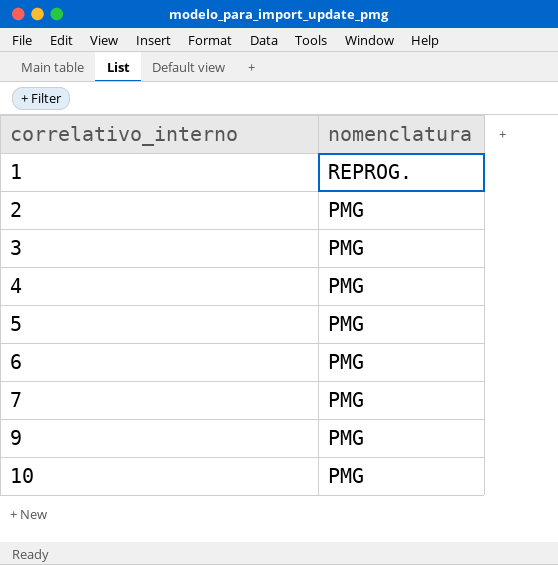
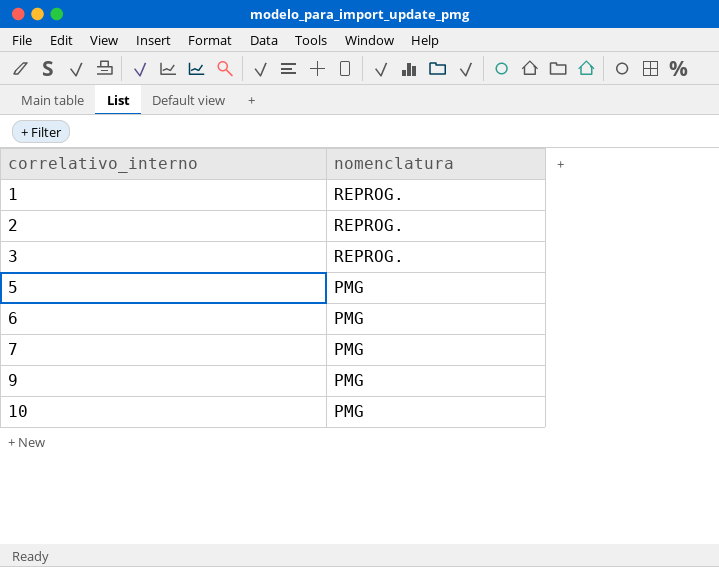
row 4: PMG -> none
2 | nomenclatura: PMG -> REPROG.
3 | nomenclatura: PMG -> REPROG.

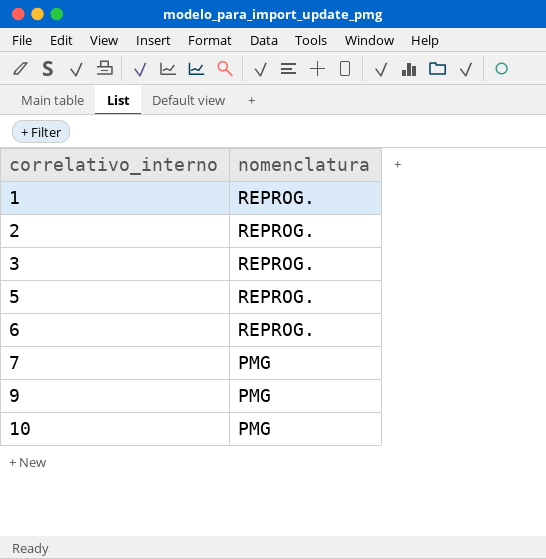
5 | nomenclatura: PMG -> REPROG.
6 | nomenclatura: PMG -> REPROG.

